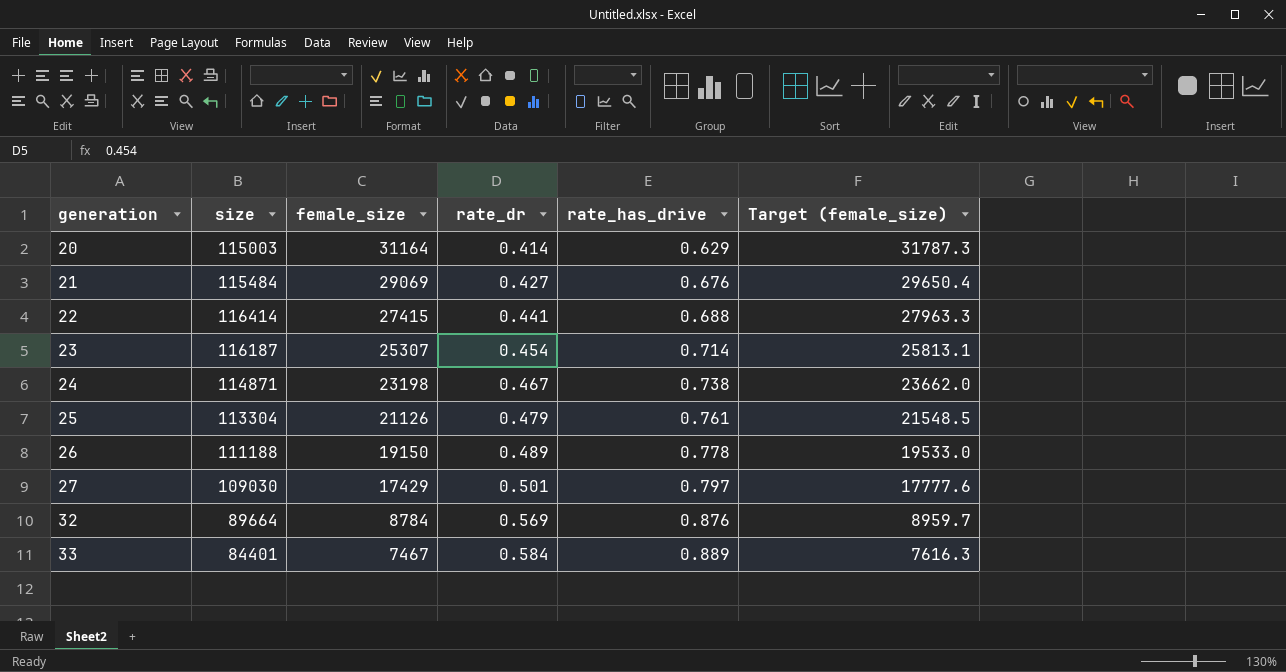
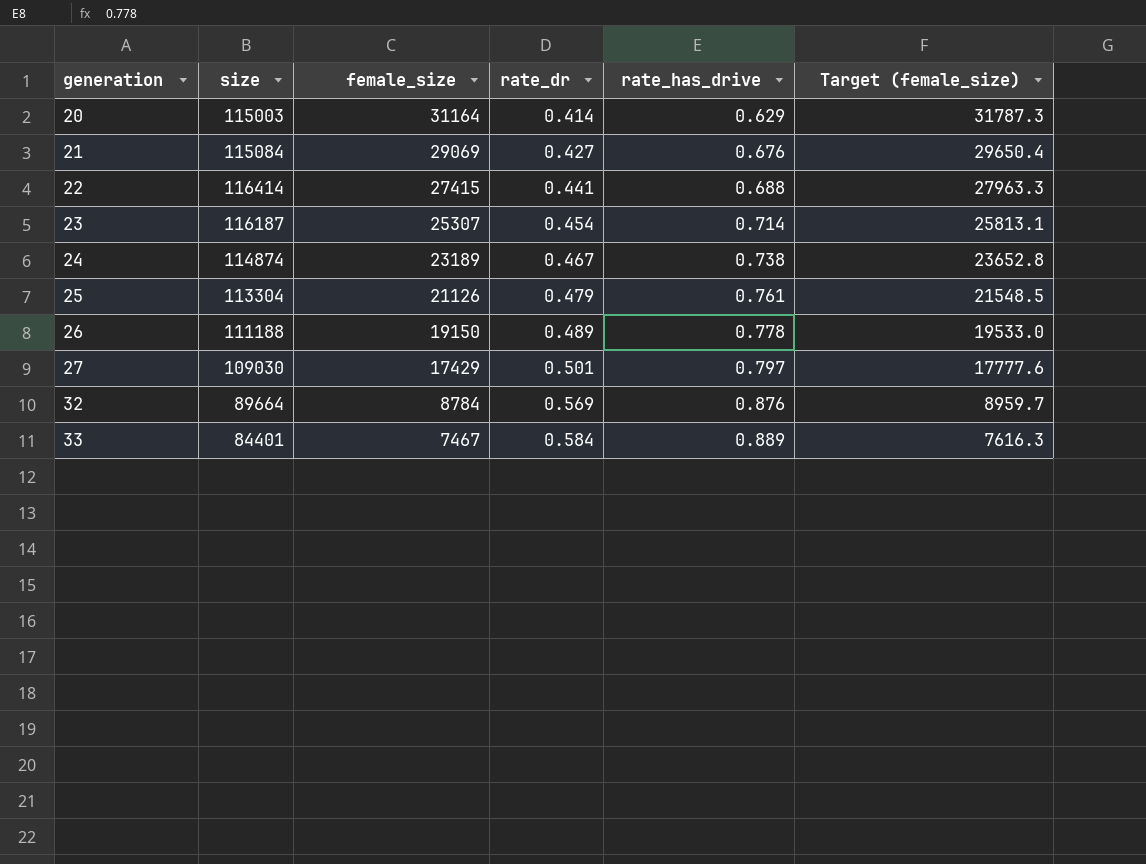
21 | size: 115484 -> 115084
24 | size: 114871 -> 114874
24 | female_size: 23198 -> 23189
24 | Target (female_size): 23662.0 -> 23652.8

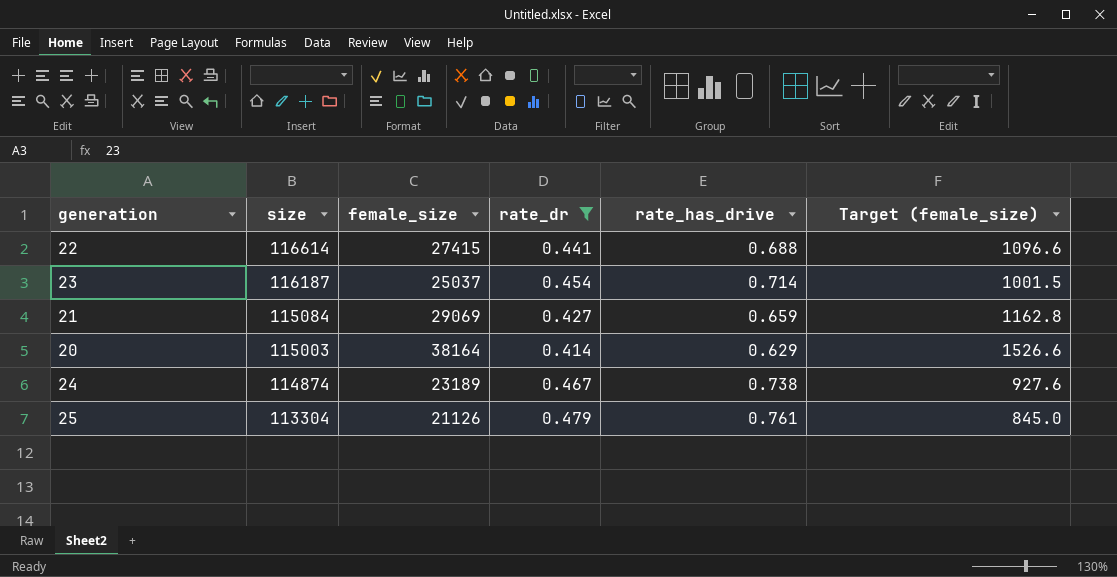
filter: none -> rate_dr <= 0.479
row order: generation ascending -> size descending
column Target (female_size) | formula: [female_size] * 1.02 -> [female_size] * 0.04
22 | size: 116414 -> 116614
23 | female_size: 25307 -> 25037
21 | rate_has_drive: 0.676 -> 0.659
20 | female_size: 31164 -> 38164

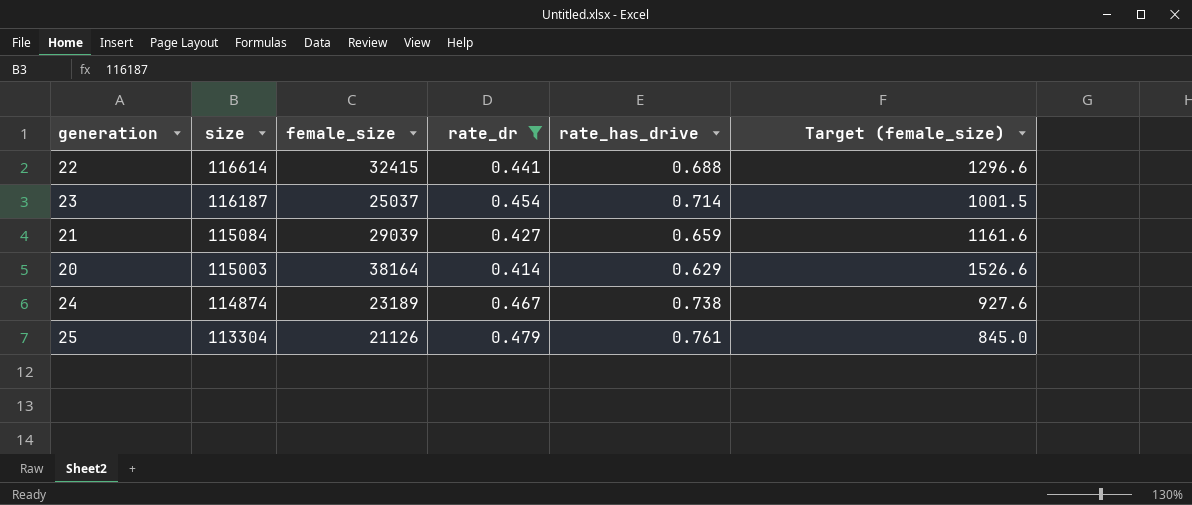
22 | female_size: 27415 -> 32415
22 | Target (female_size): 1096.6 -> 1296.6
21 | female_size: 29069 -> 29039
21 | Target (female_size): 1162.8 -> 1161.6

